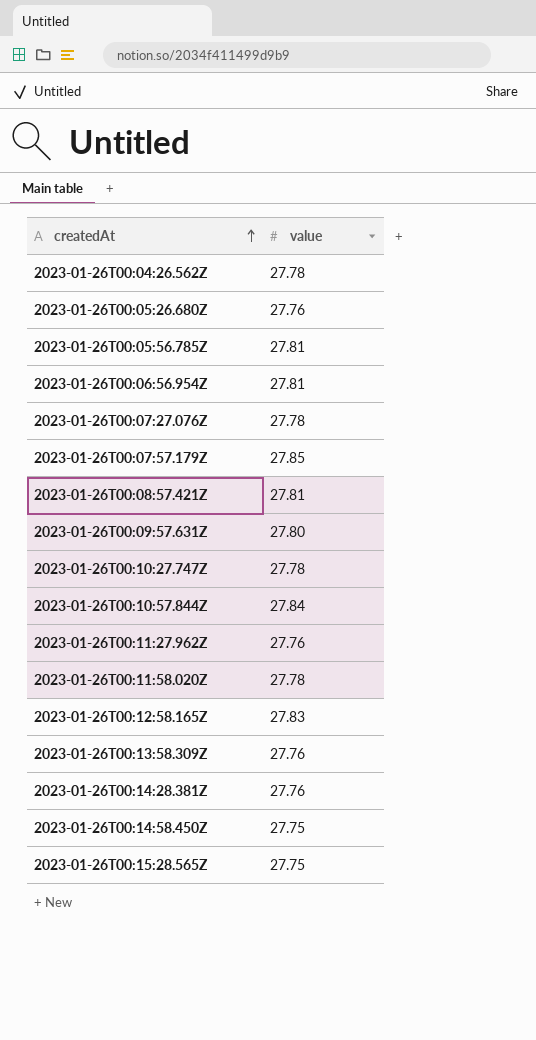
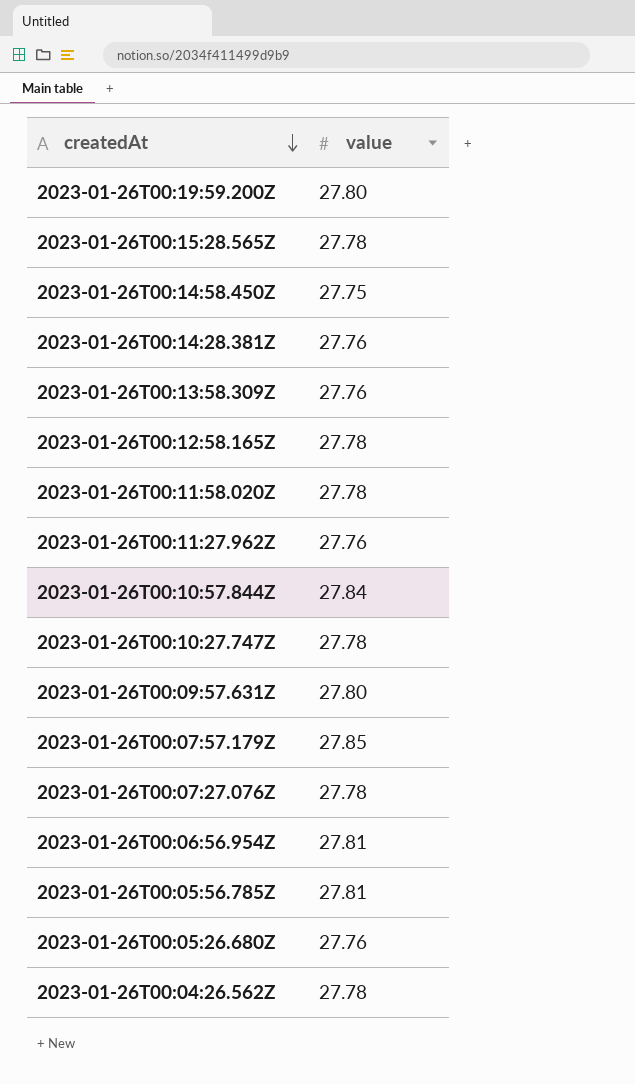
row order: createdAt ascending -> createdAt descending
row 2023-01-26T00:08:57.421Z: 27.81 -> none
row 2023-01-26T00:19:59.200Z: none -> 27.80
2023-01-26T00:15:28.565Z | value: 27.75 -> 27.78
2023-01-26T00:12:58.165Z | value: 27.83 -> 27.78

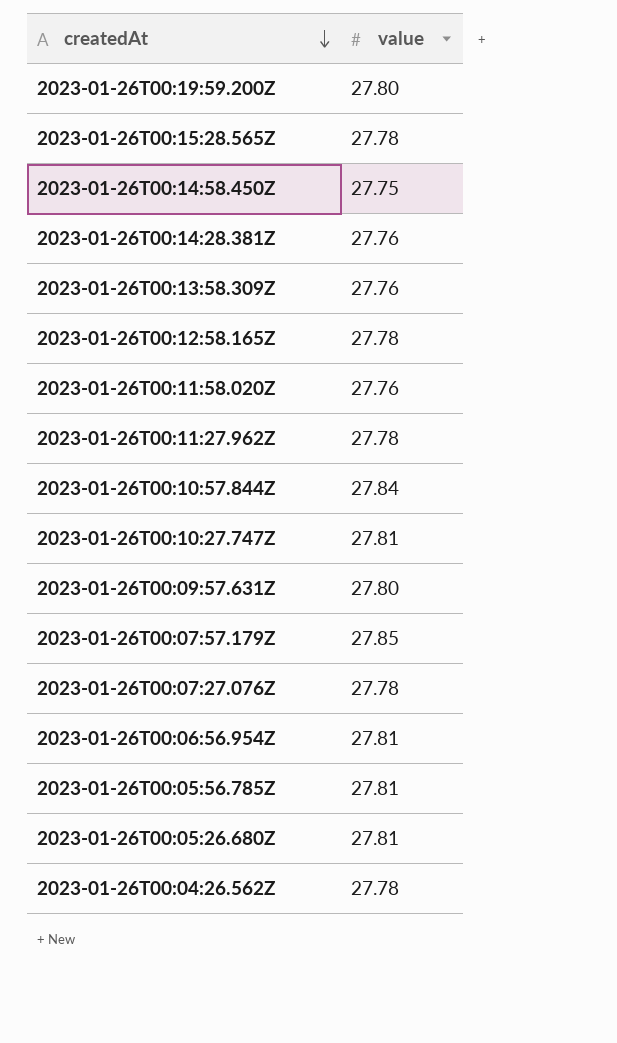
2023-01-26T00:11:58.020Z | value: 27.78 -> 27.76
2023-01-26T00:11:27.962Z | value: 27.76 -> 27.78
2023-01-26T00:10:27.747Z | value: 27.78 -> 27.81
2023-01-26T00:05:26.680Z | value: 27.76 -> 27.81

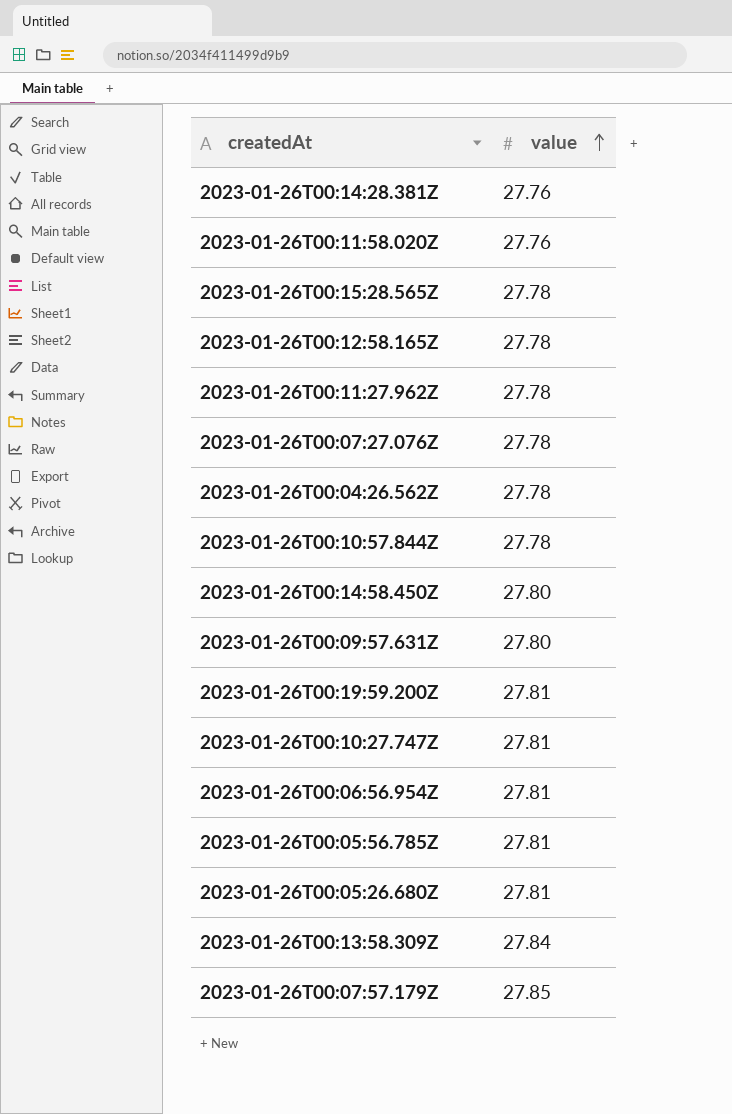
row order: createdAt descending -> value ascending
2023-01-26T00:10:57.844Z | value: 27.84 -> 27.78
2023-01-26T00:14:58.450Z | value: 27.75 -> 27.80
2023-01-26T00:19:59.200Z | value: 27.80 -> 27.81
2023-01-26T00:13:58.309Z | value: 27.76 -> 27.84

